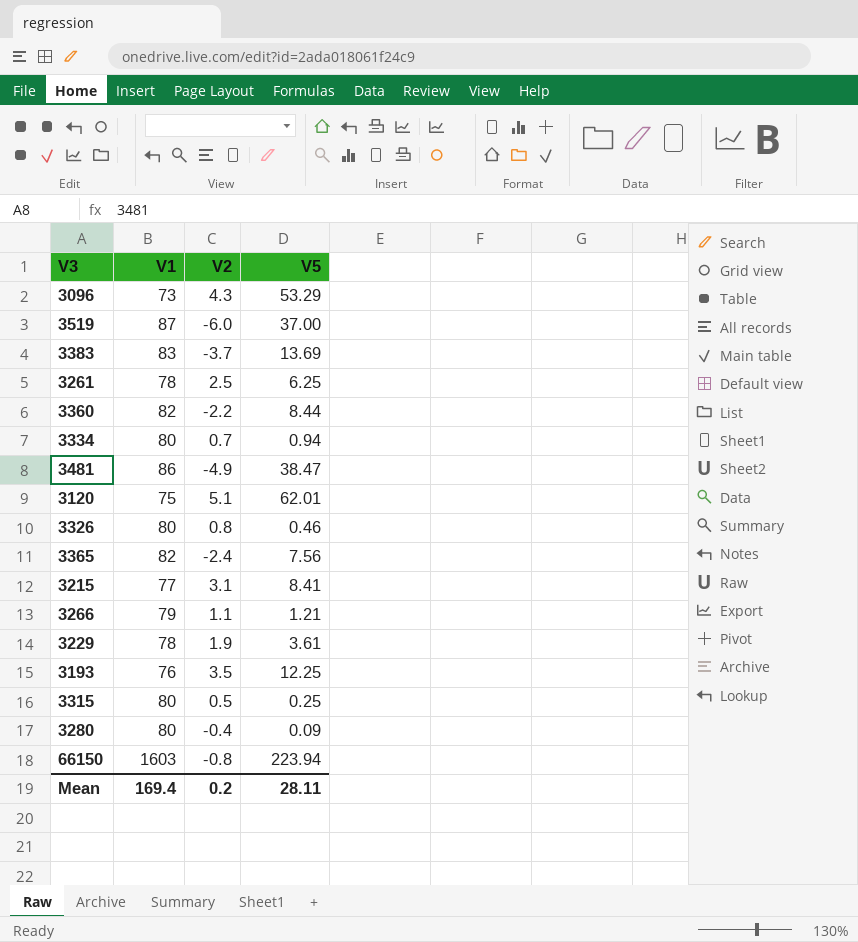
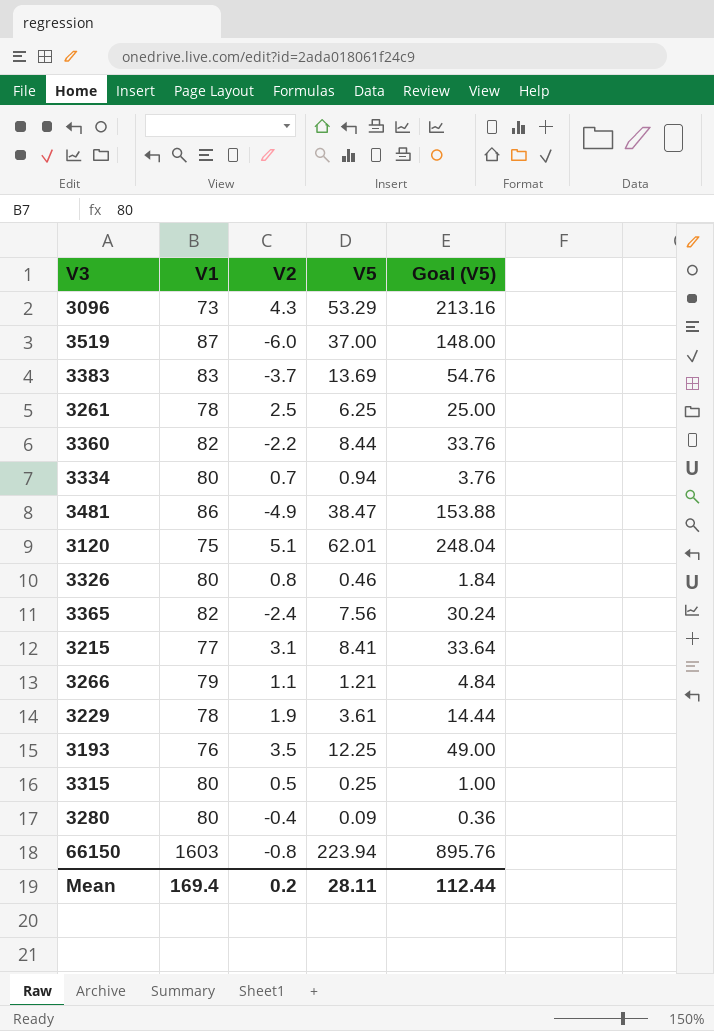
column Goal (V5) | formula: none -> [V5] * 4

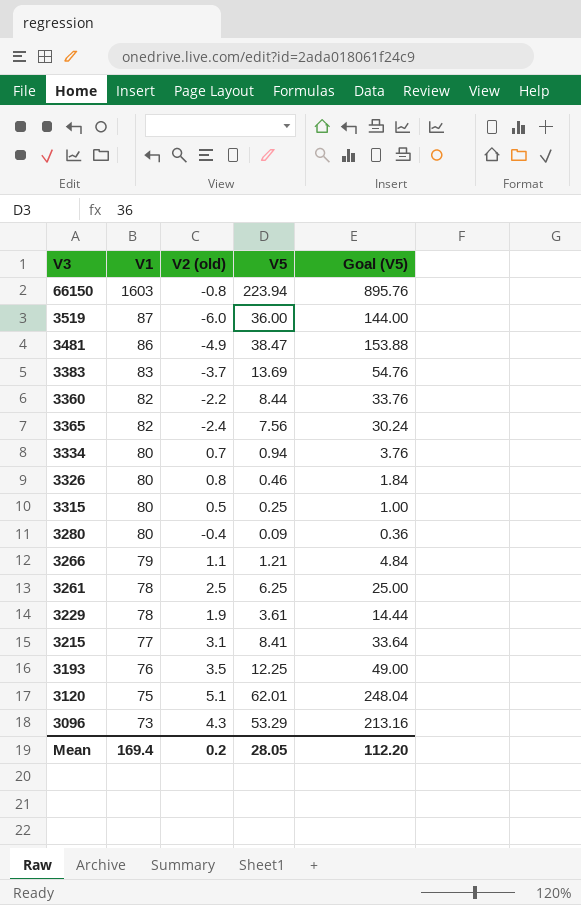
row order: none -> V1 descending
column name: V2 -> V2 (old)
3519 | V5: 37.00 -> 36.00
3519 | Goal (V5): 148.00 -> 144.00
Mean | V5: 28.11 -> 28.05
Mean | Goal (V5): 112.44 -> 112.20

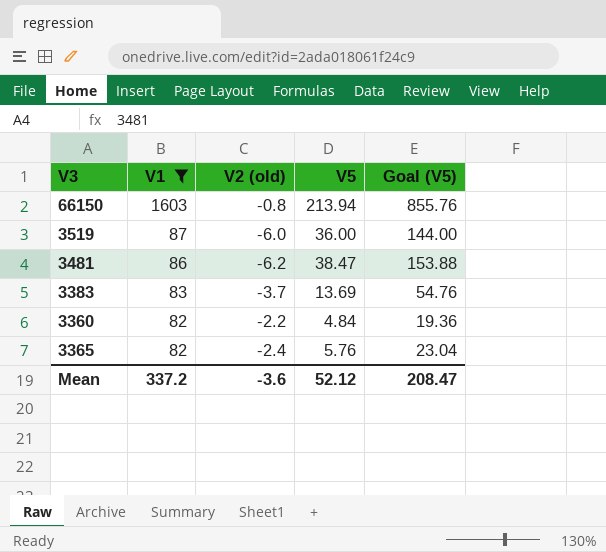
filter: none -> V1 >= 82
66150 | V5: 223.94 -> 213.94
66150 | Goal (V5): 895.76 -> 855.76
3481 | V2 (old): -4.9 -> -6.2
3360 | V5: 8.44 -> 4.84
3360 | Goal (V5): 33.76 -> 19.36
3365 | V5: 7.56 -> 5.76
3365 | Goal (V5): 30.24 -> 23.04
Mean | V1: 169.4 -> 337.2
Mean | V2 (old): 0.2 -> -3.6
Mean | V5: 28.05 -> 52.12
Mean | Goal (V5): 112.20 -> 208.47

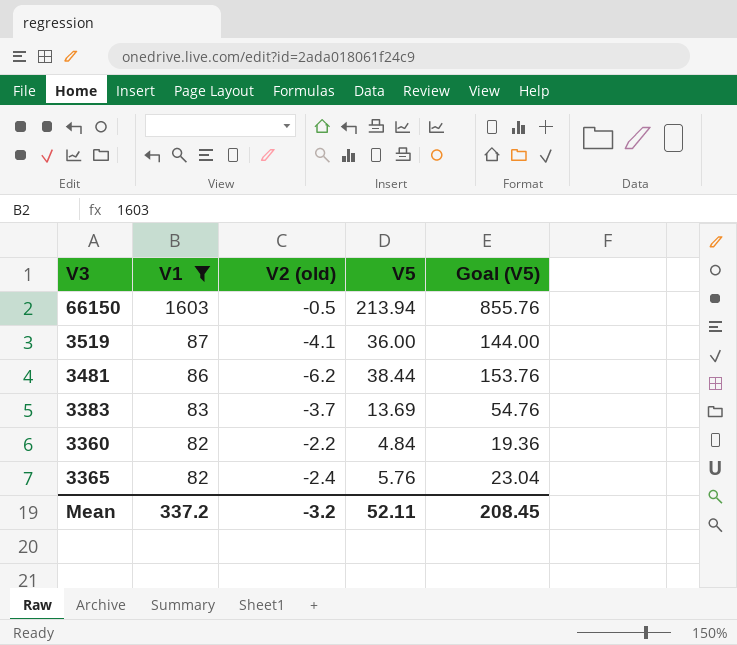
66150 | V2 (old): -0.8 -> -0.5
3519 | V2 (old): -6.0 -> -4.1
3481 | V5: 38.47 -> 38.44
3481 | Goal (V5): 153.88 -> 153.76
Mean | V2 (old): -3.6 -> -3.2
Mean | V5: 52.12 -> 52.11
Mean | Goal (V5): 208.47 -> 208.45

